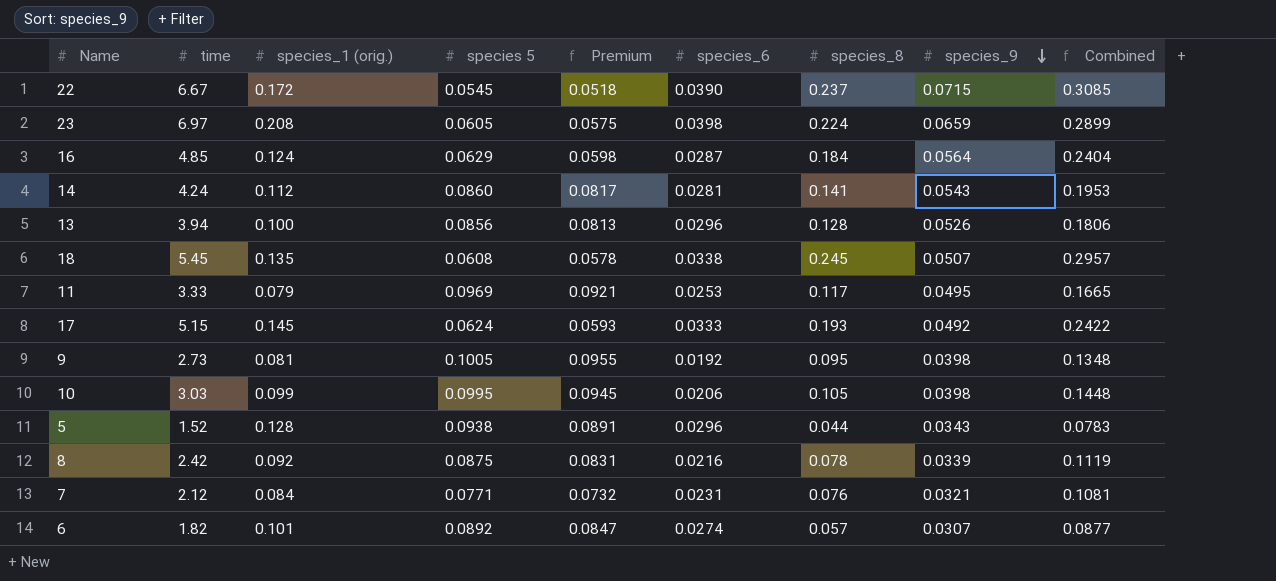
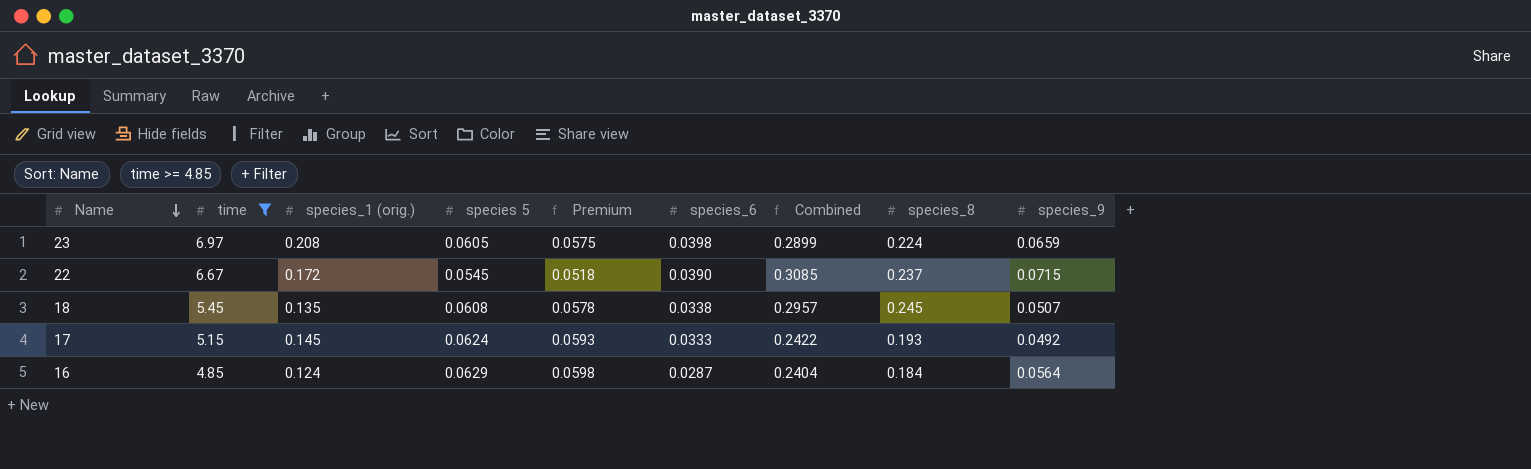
filter: none -> time >= 4.85
row order: species_9 descending -> Name descending
column Combined | position: 9 -> 7

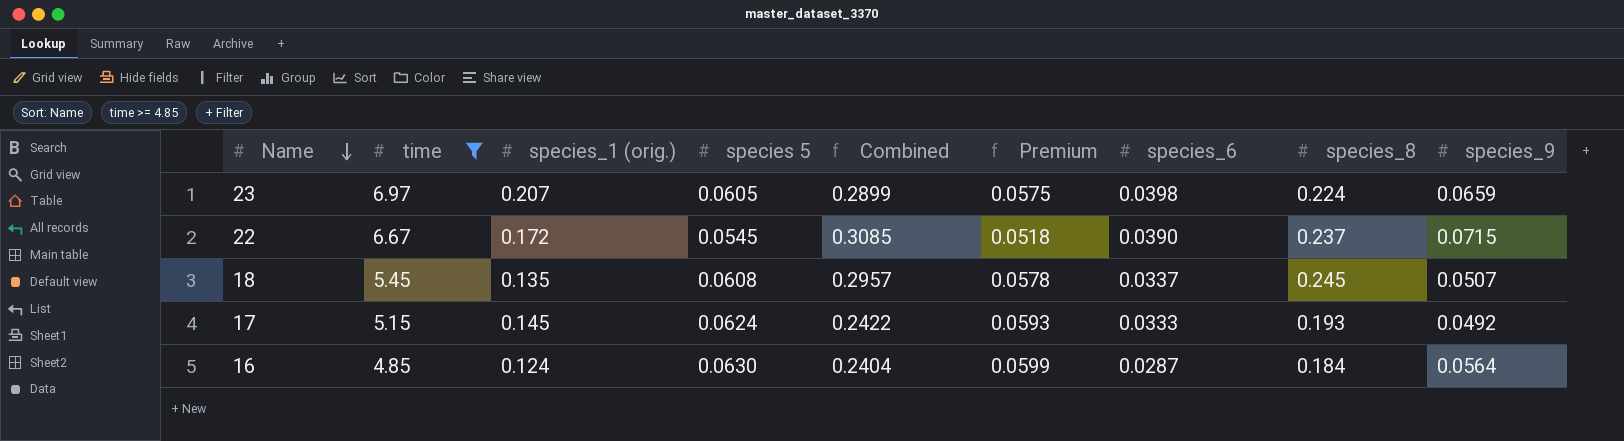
column Combined | position: 7 -> 5
23 | species_1 (orig.): 0.208 -> 0.207
18 | species_6: 0.0338 -> 0.0337
16 | species 5: 0.0629 -> 0.0630
16 | Premium: 0.0598 -> 0.0599

